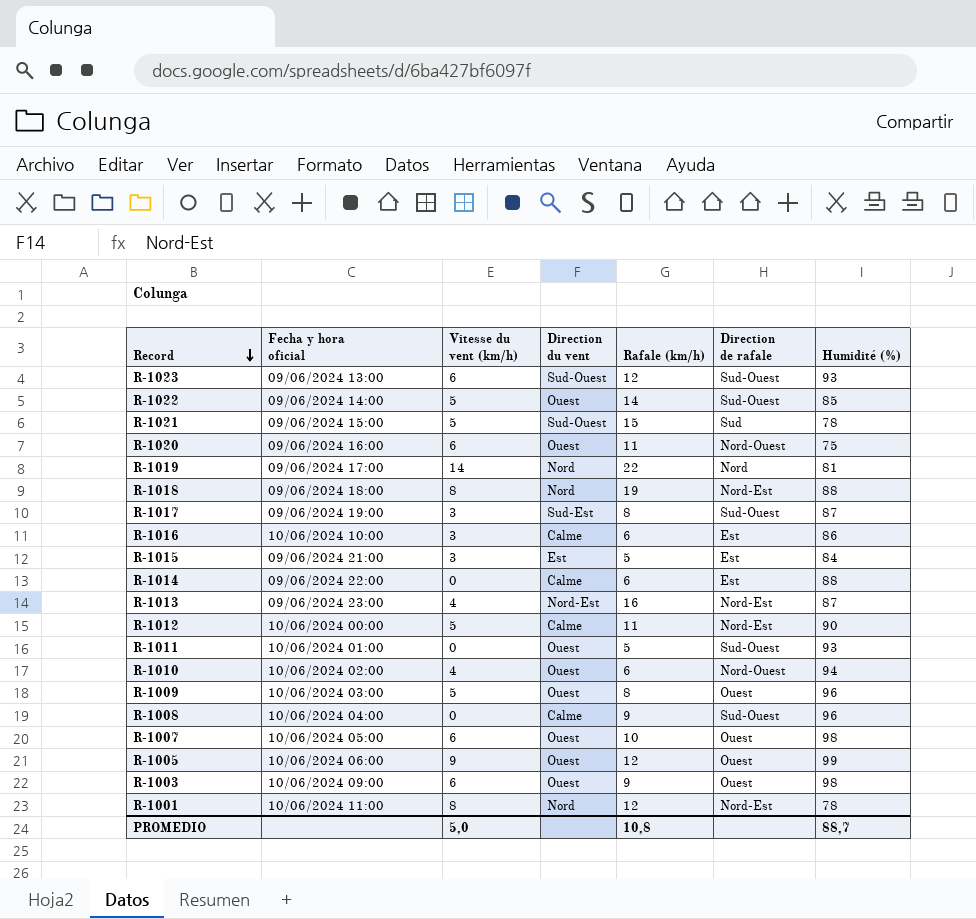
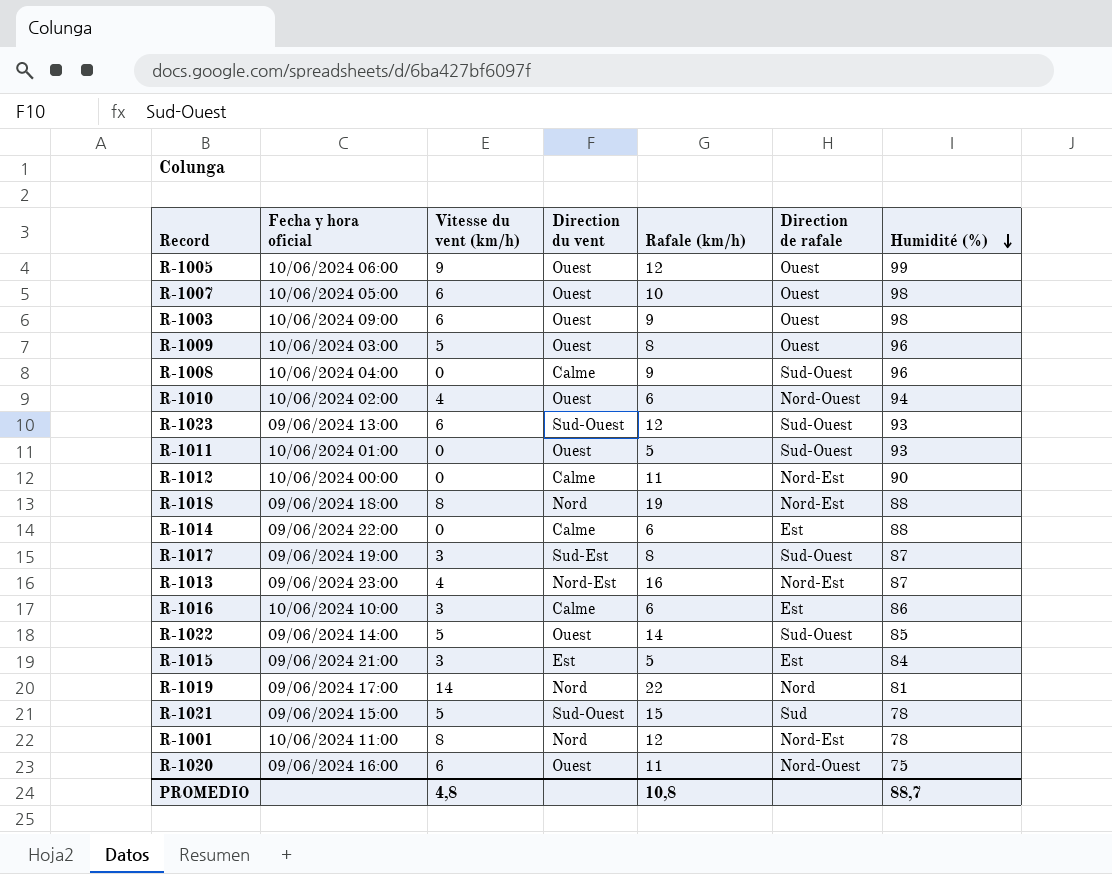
row order: Record descending -> Humidité (%) descending
R-1012 | Vitesse du vent (km/h): 5 -> 0
PROMEDIO | Vitesse du vent (km/h): 5,0 -> 4,8

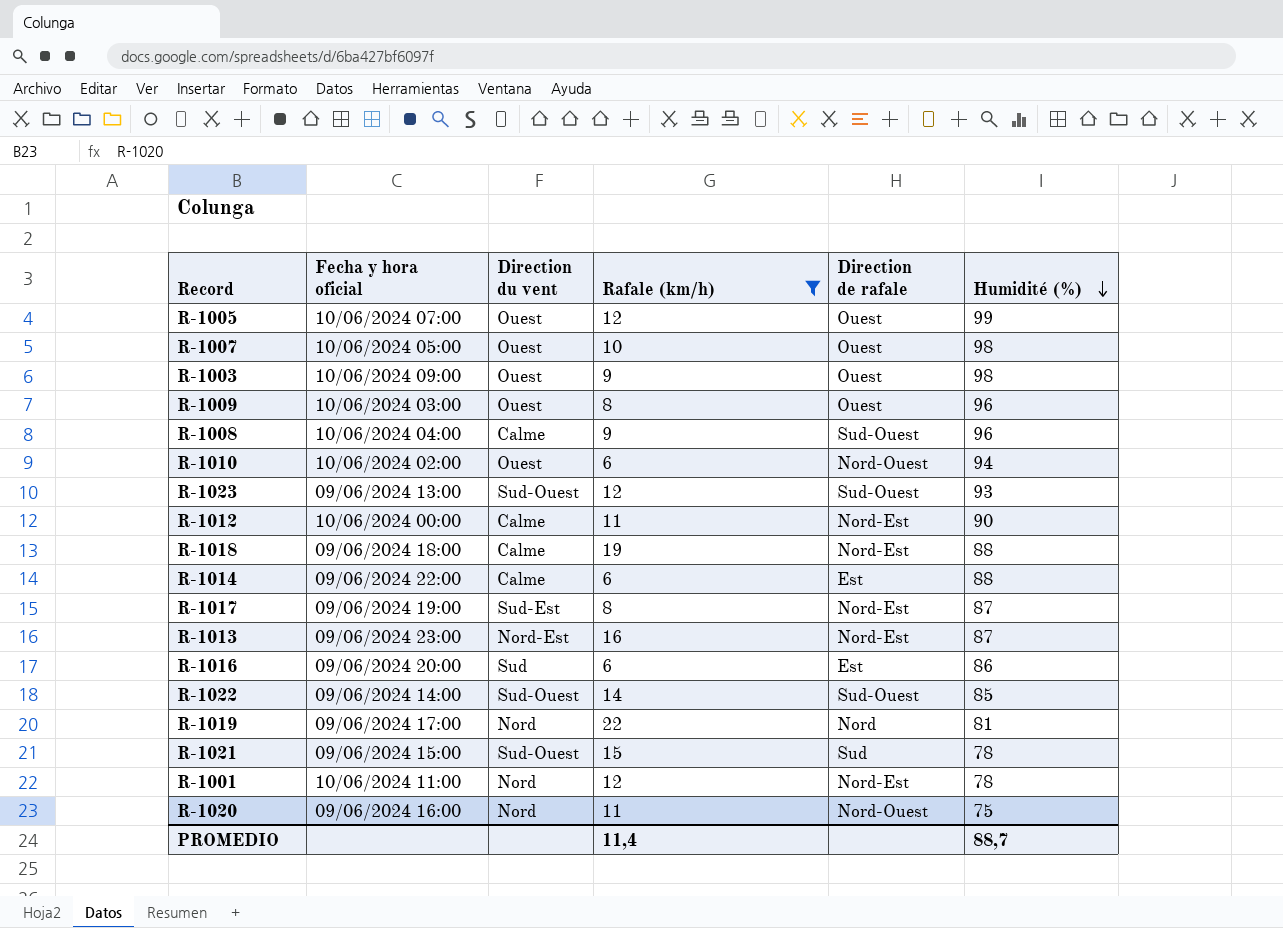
filter: none -> Rafale (km/h) != 5
column Vitesse du vent (km/h) | position: 3 -> none
R-1005 | Fecha y hora oficial: 10/06/2024 06:00 -> 10/06/2024 07:00
R-1018 | Direction du vent: Nord -> Calme
R-1017 | Direction de rafale: Sud-Ouest -> Nord-Est
R-1016 | Fecha y hora oficial: 10/06/2024 10:00 -> 09/06/2024 20:00
R-1016 | Direction du vent: Calme -> Sud
R-1022 | Direction du vent: Ouest -> Sud-Ouest
R-1020 | Direction du vent: Ouest -> Nord
PROMEDIO | Rafale (km/h): 10,8 -> 11,4

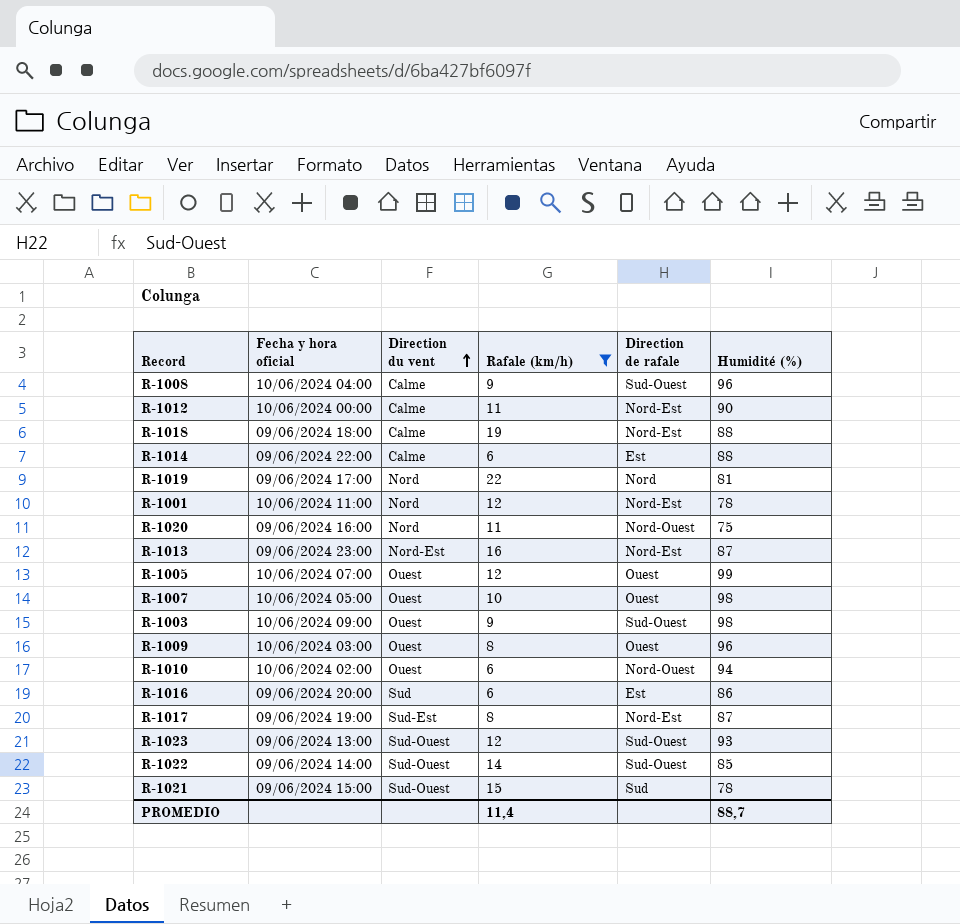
row order: Humidité (%) descending -> Direction du vent ascending
R-1003 | Direction de rafale: Ouest -> Sud-Ouest

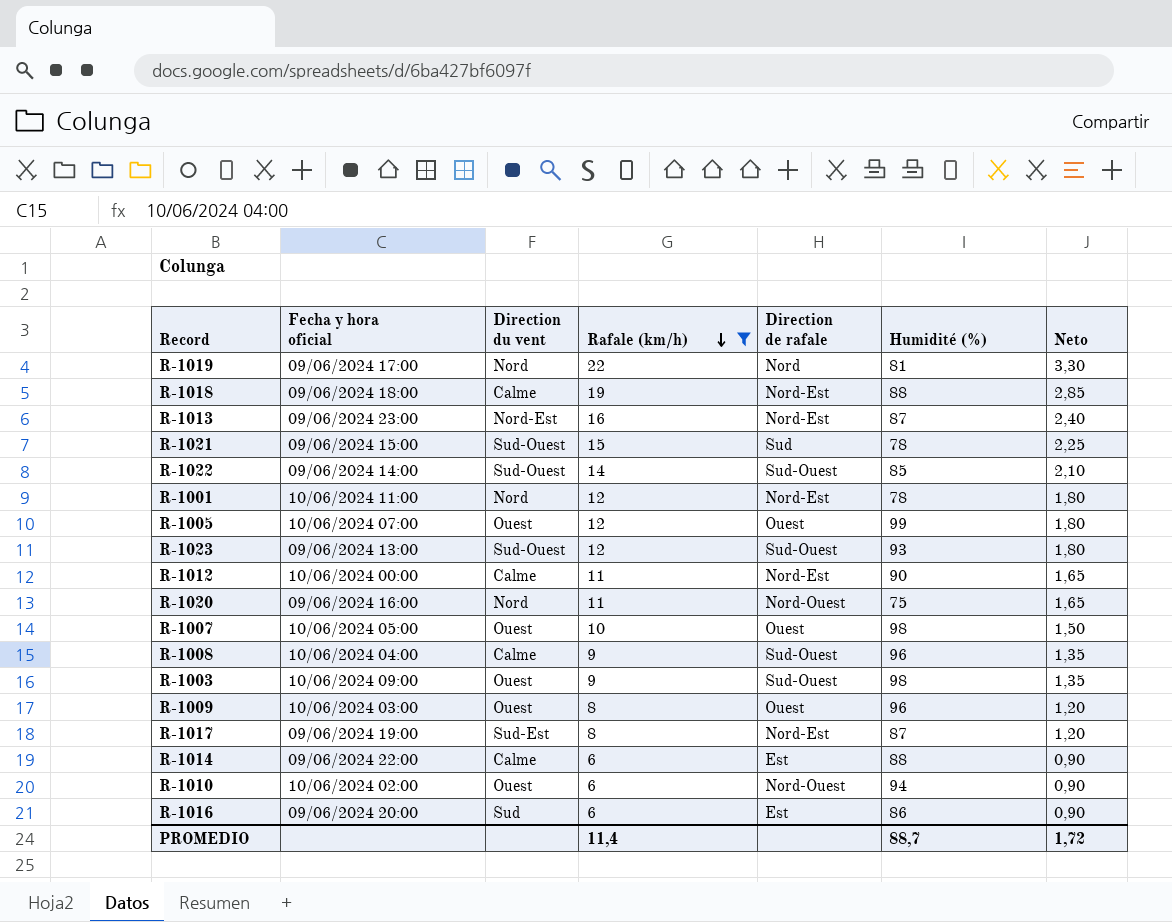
row order: Direction du vent ascending -> Rafale (km/h) descending
column Neto | formula: none -> [Rafale (km/h)] * 0,15

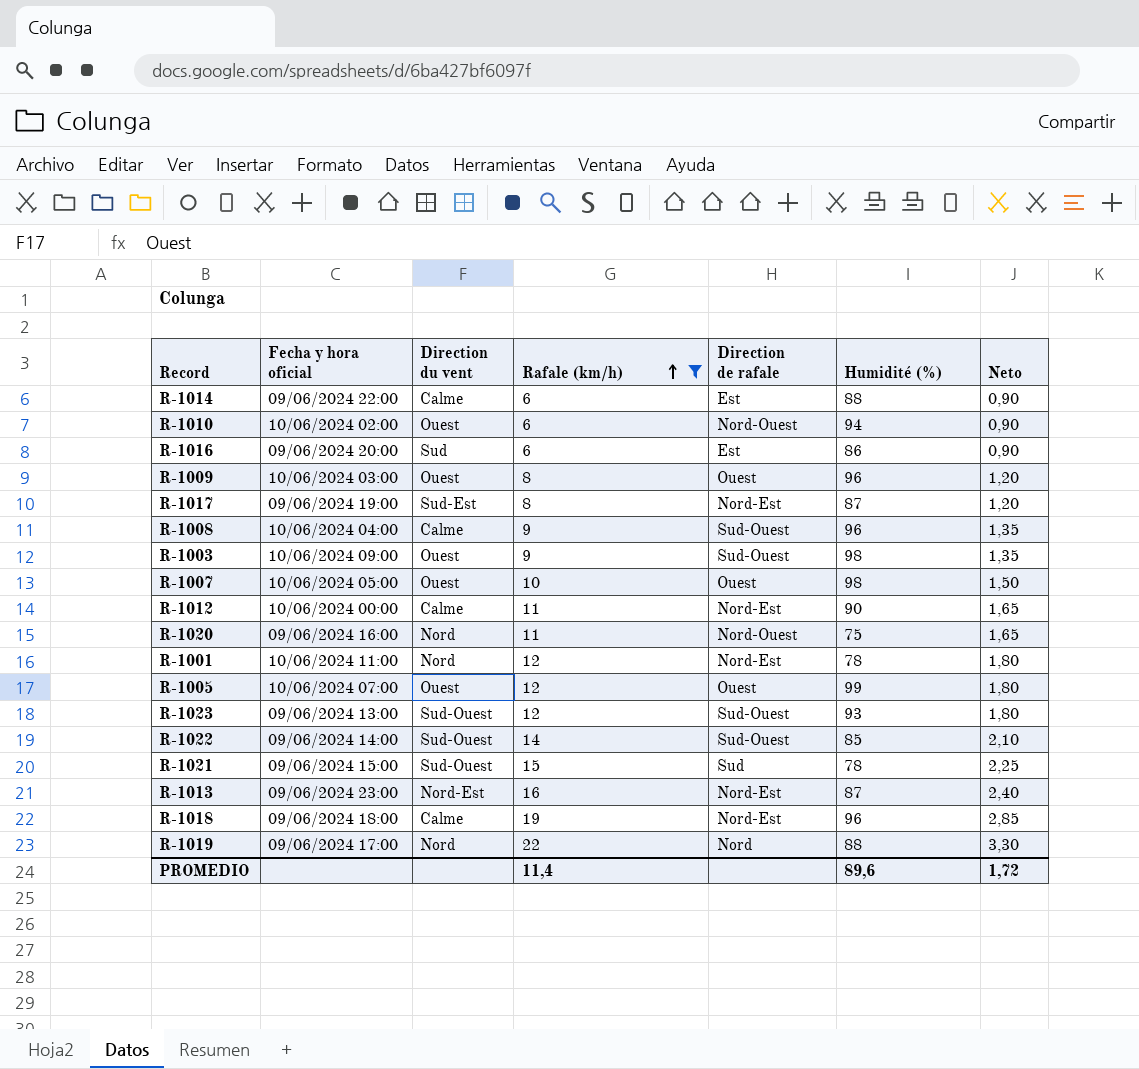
row order: Rafale (km/h) descending -> Rafale (km/h) ascending
R-1018 | Humidité (%): 88 -> 96
R-1019 | Humidité (%): 81 -> 88
PROMEDIO | Humidité (%): 88,7 -> 89,6

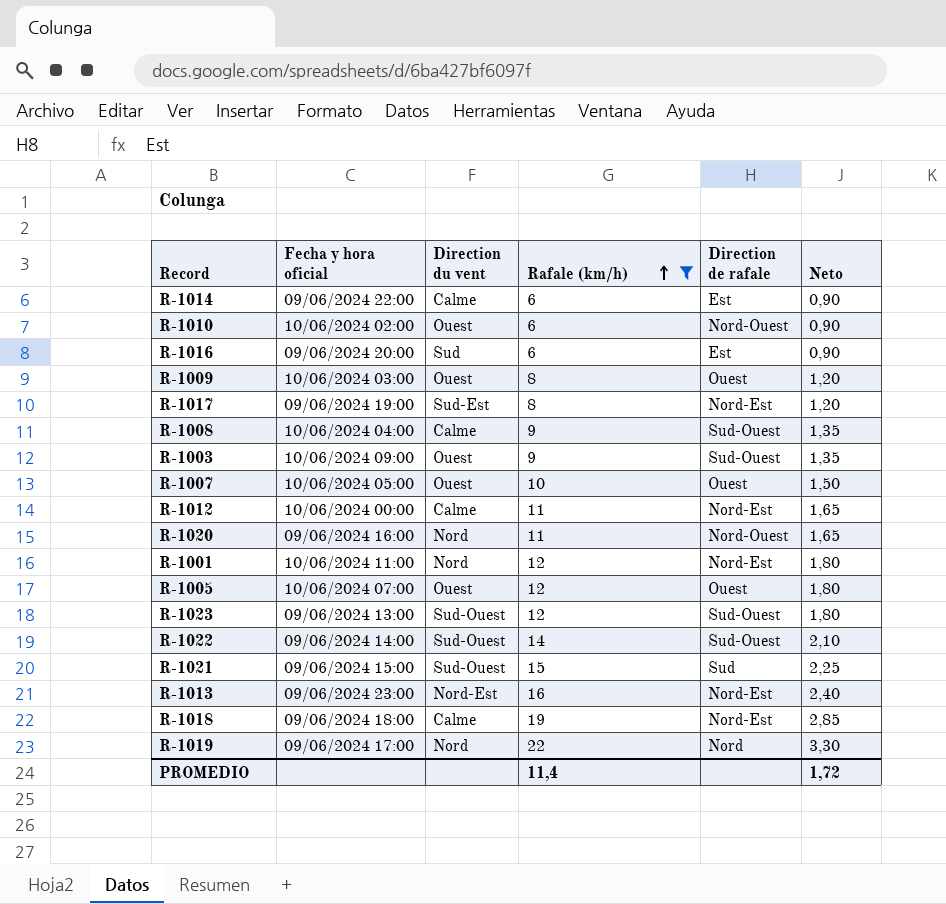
column Humidité (%) | position: 6 -> none

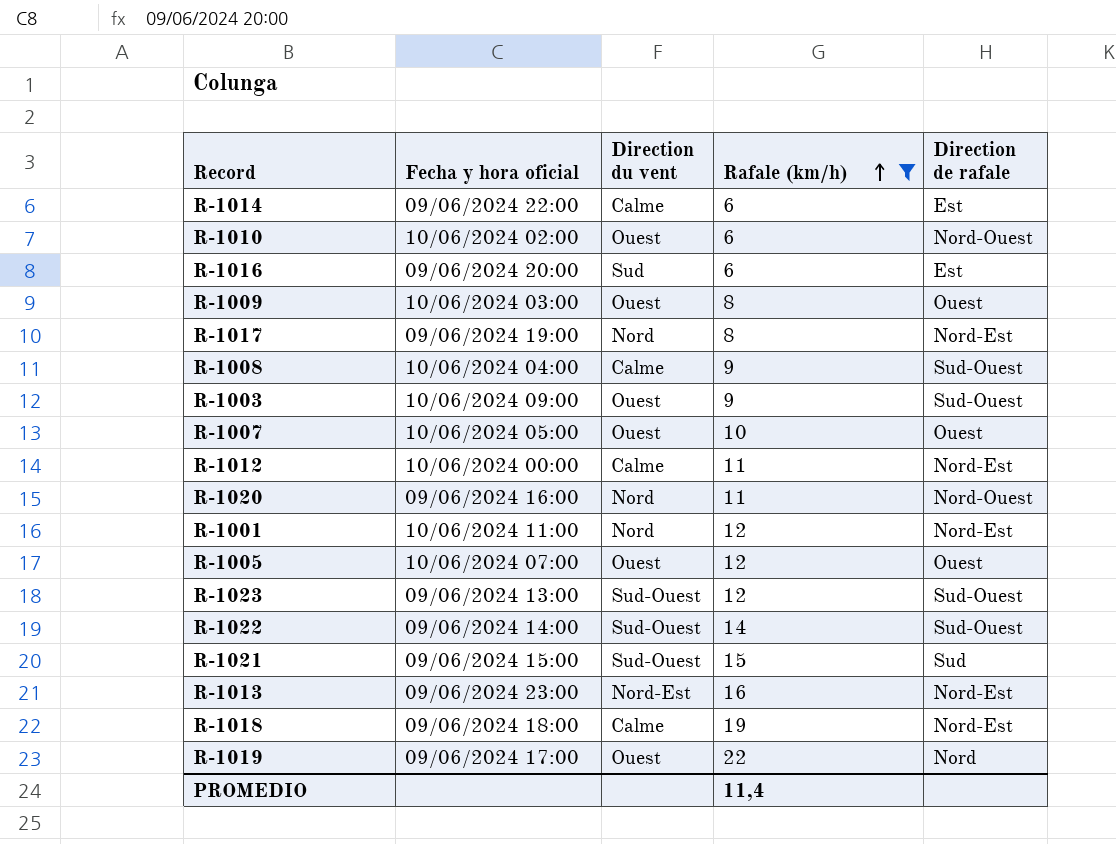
column Neto | formula: [Rafale (km/h)] * 0,15 -> none
R-1017 | Direction du vent: Sud-Est -> Nord
R-1019 | Direction du vent: Nord -> Ouest

